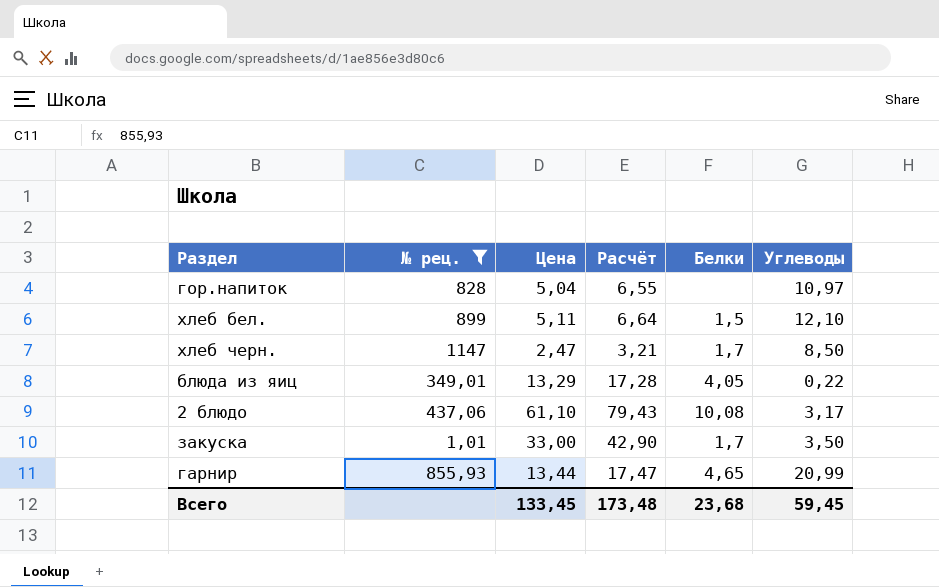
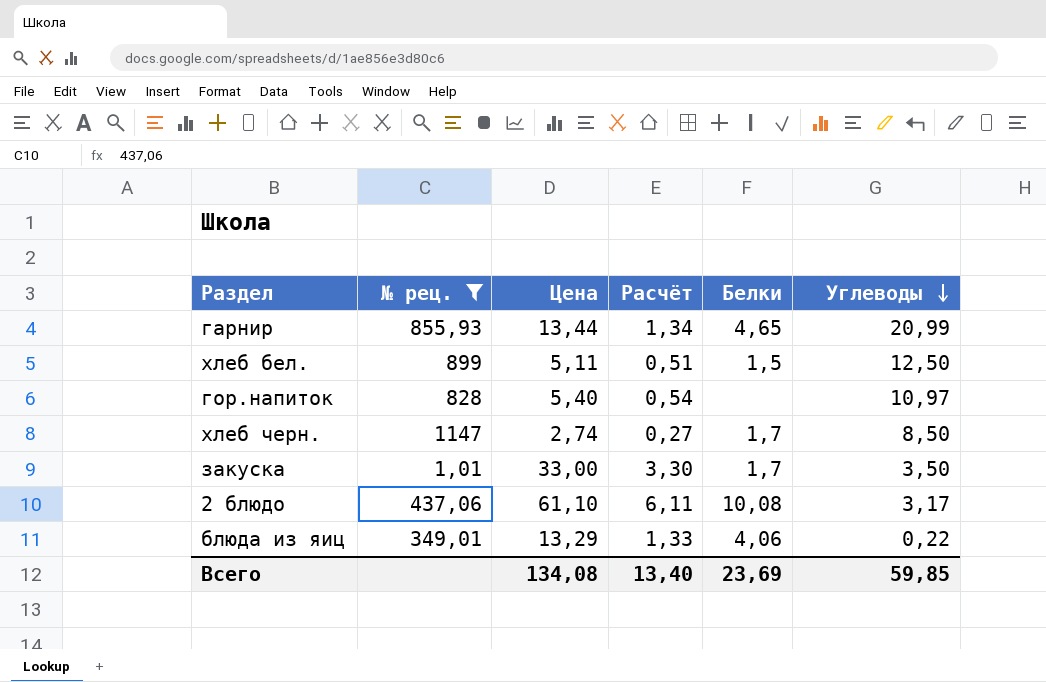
row order: none -> Углеводы descending
column Расчёт | formula: [Цена] * 1,3 -> [Цена] * 0,1
хлеб бел. | Углеводы: 12,10 -> 12,50
гор.напиток | Цена: 5,04 -> 5,40
хлеб черн. | Цена: 2,47 -> 2,74
блюда из яиц | Белки: 4,05 -> 4,06
Всего | Цена: 133,45 -> 134,08
Всего | Расчёт: 173,48 -> 13,40
Всего | Белки: 23,68 -> 23,69
Всего | Углеводы: 59,45 -> 59,85

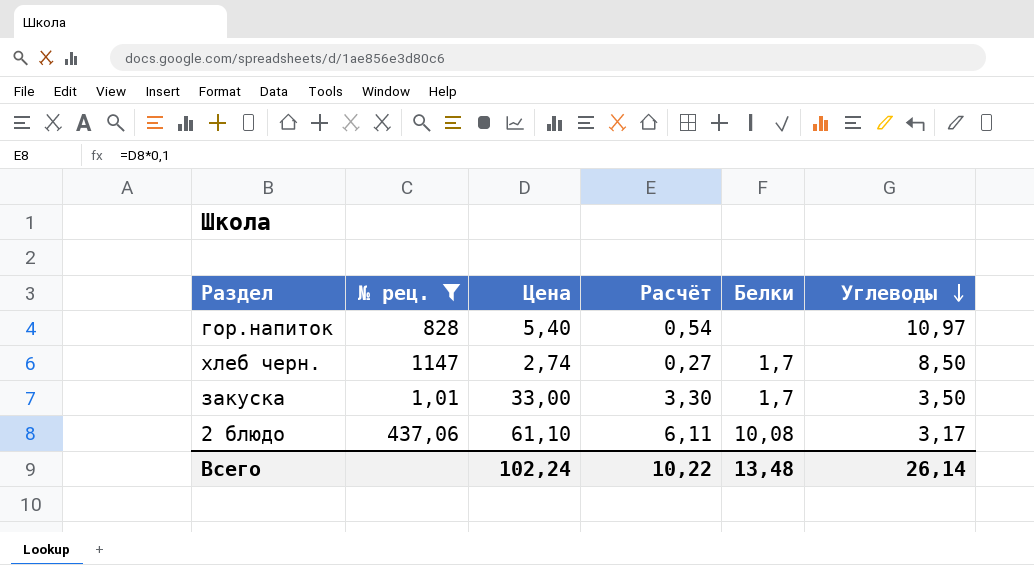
row гарнир: 855,93 | 13,44 | 1,34 | 4,65 | 20,99 -> none
row хлеб бел.: 899 | 5,11 | 0,51 | 1,5 | 12,50 -> none
row блюда из яиц: 349,01 | 13,29 | 1,33 | 4,06 | 0,22 -> none
Всего | Цена: 134,08 -> 102,24
Всего | Расчёт: 13,40 -> 10,22
Всего | Белки: 23,69 -> 13,48
Всего | Углеводы: 59,85 -> 26,14

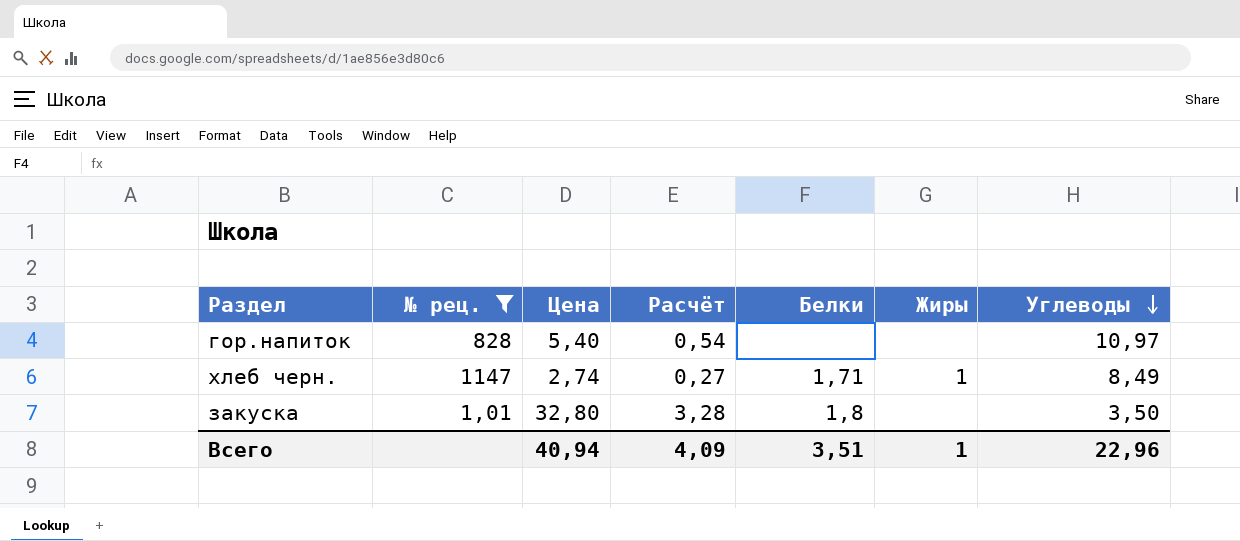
column Жиры | position: none -> 6
row 2 блюдо: 437,06 | 61,10 | 6,11 | 10,08 | 3,17 -> none
хлеб черн. | Белки: 1,7 -> 1,71
хлеб черн. | Углеводы: 8,50 -> 8,49
закуска | Цена: 33,00 -> 32,80
закуска | Расчёт: 3,30 -> 3,28
закуска | Белки: 1,7 -> 1,8
Всего | Цена: 102,24 -> 40,94
Всего | Расчёт: 10,22 -> 4,09
Всего | Белки: 13,48 -> 3,51
Всего | Углеводы: 26,14 -> 22,96

